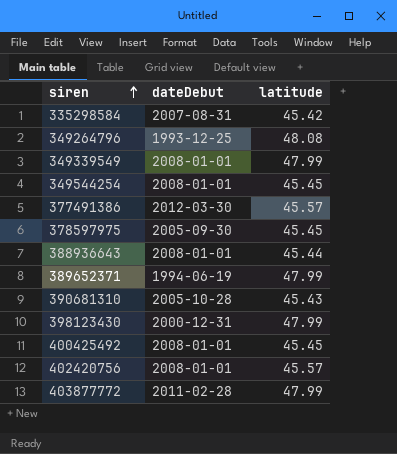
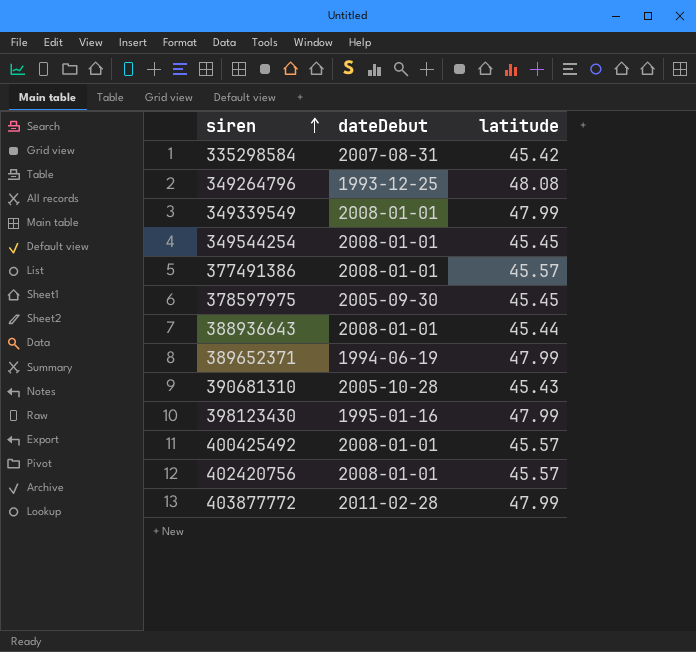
377491386 | dateDebut: 2012-03-30 -> 2008-01-01
398123430 | dateDebut: 2000-12-31 -> 1995-01-16
400425492 | latitude: 45.45 -> 45.57

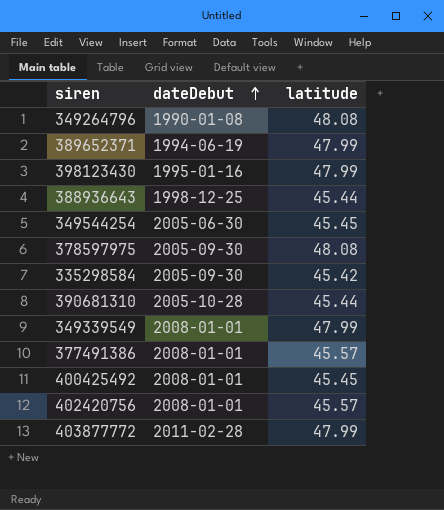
row order: siren ascending -> dateDebut ascending
349264796 | dateDebut: 1993-12-25 -> 1990-01-08
388936643 | dateDebut: 2008-01-01 -> 1998-12-25
349544254 | dateDebut: 2008-01-01 -> 2005-06-30
378597975 | latitude: 45.45 -> 48.08
335298584 | dateDebut: 2007-08-31 -> 2005-09-30
390681310 | latitude: 45.43 -> 45.44
400425492 | latitude: 45.57 -> 45.45

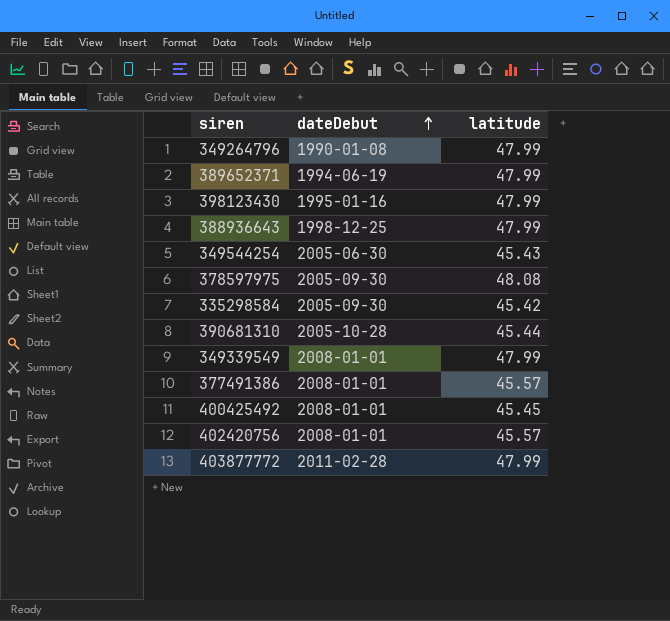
349264796 | latitude: 48.08 -> 47.99
388936643 | latitude: 45.44 -> 47.99
349544254 | latitude: 45.45 -> 45.43

